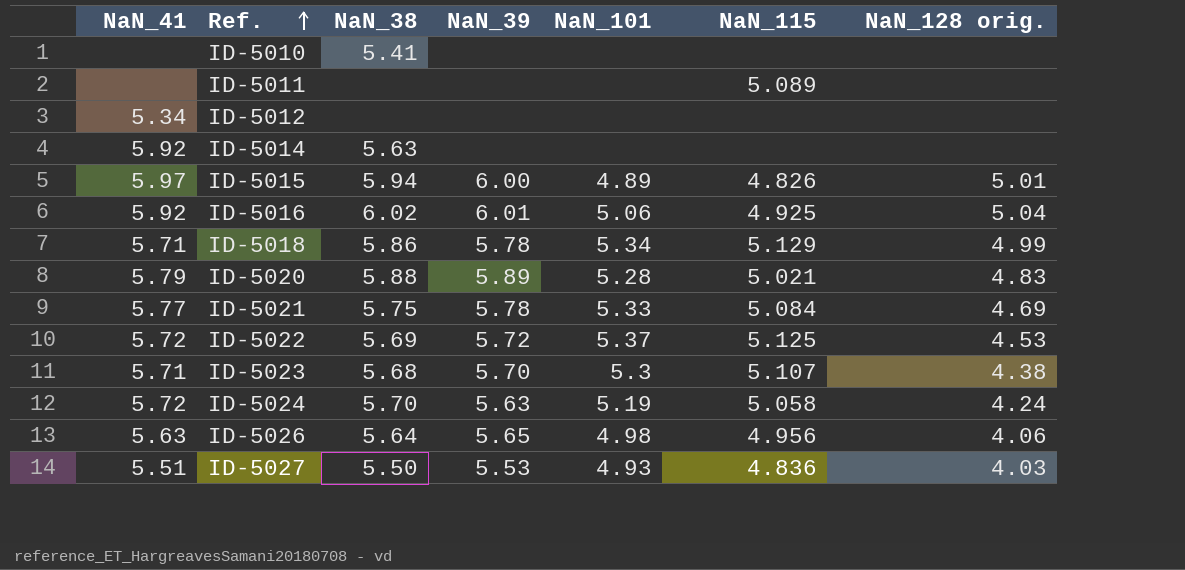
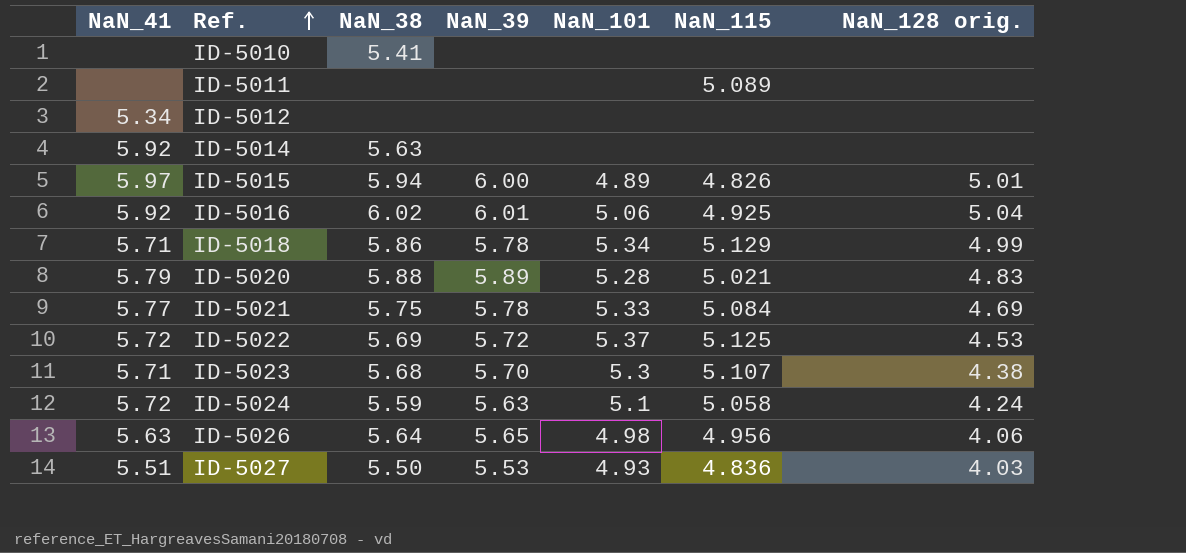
ID-5024 | NaN_38: 5.70 -> 5.59
ID-5024 | NaN_101: 5.19 -> 5.1

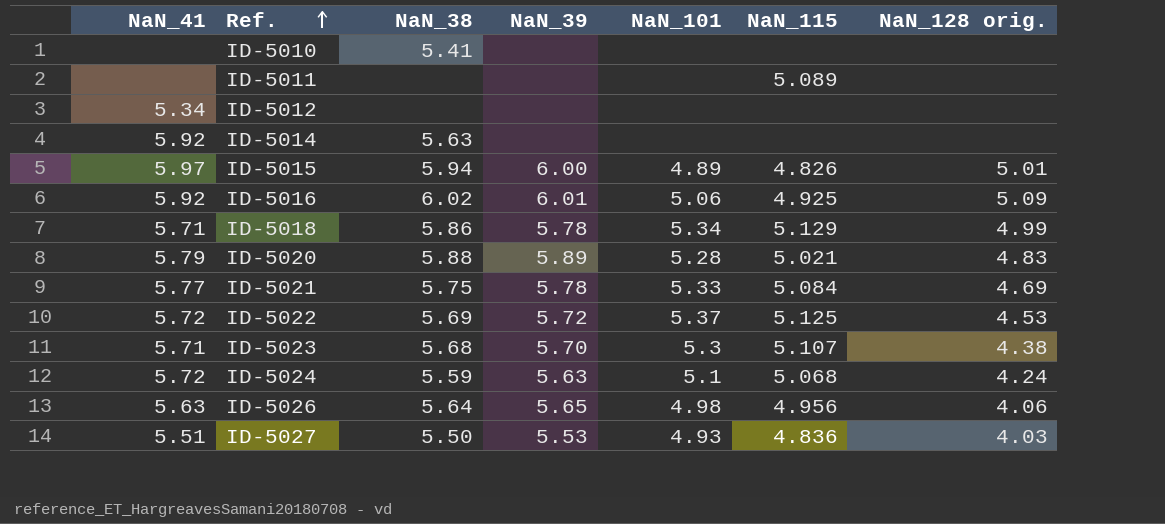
ID-5016 | NaN_128 orig.: 5.04 -> 5.09
ID-5024 | NaN_115: 5.058 -> 5.068

